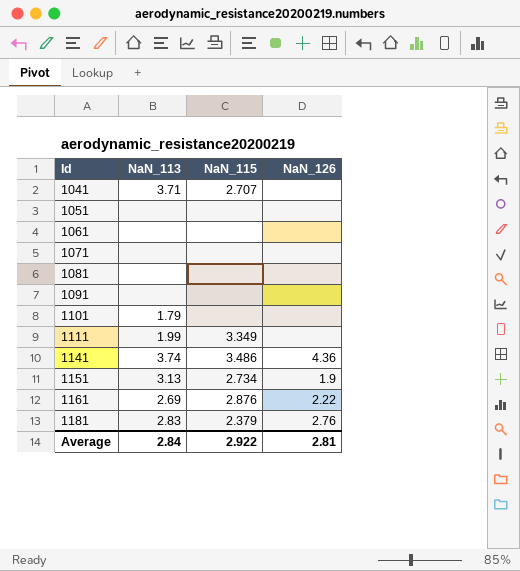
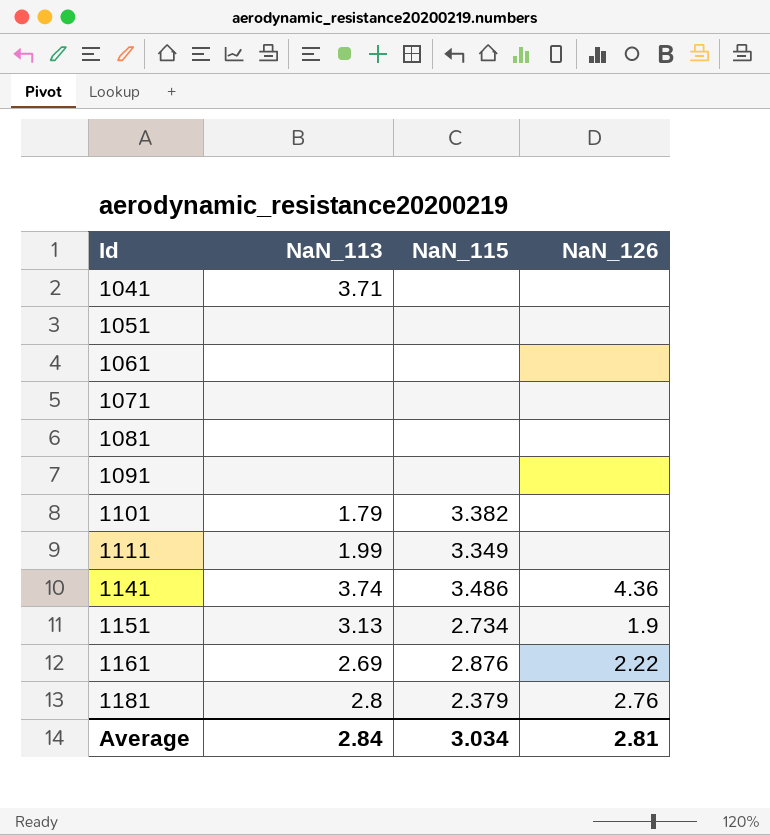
1041 | NaN_115: 2.707 -> none
1101 | NaN_115: none -> 3.382
1181 | NaN_113: 2.83 -> 2.8
Average | NaN_115: 2.922 -> 3.034

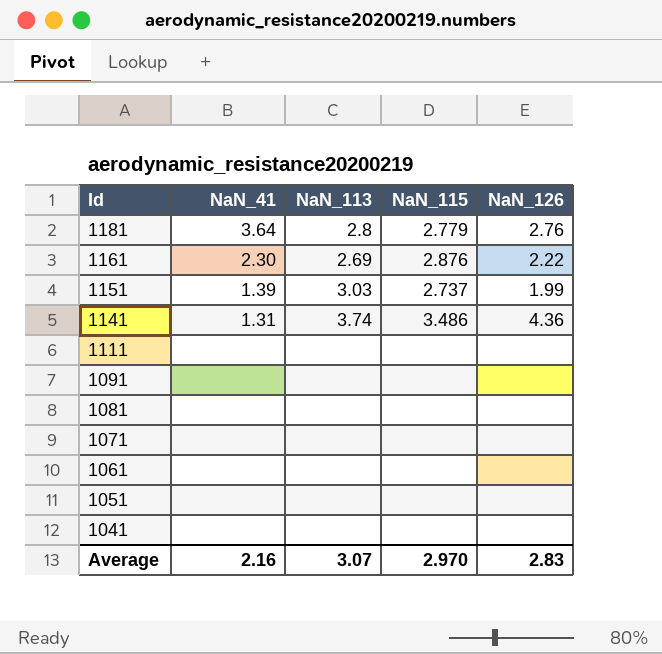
row order: Id ascending -> Id descending
column NaN_41 | position: none -> 2
row 1101: 1.79 | 3.382 | none -> none
1181 | NaN_115: 2.379 -> 2.779
1151 | NaN_113: 3.13 -> 3.03
1151 | NaN_115: 2.734 -> 2.737
1151 | NaN_126: 1.9 -> 1.99
1111 | NaN_113: 1.99 -> none
1111 | NaN_115: 3.349 -> none
1041 | NaN_113: 3.71 -> none
Average | NaN_113: 2.84 -> 3.07
Average | NaN_115: 3.034 -> 2.970
Average | NaN_126: 2.81 -> 2.83

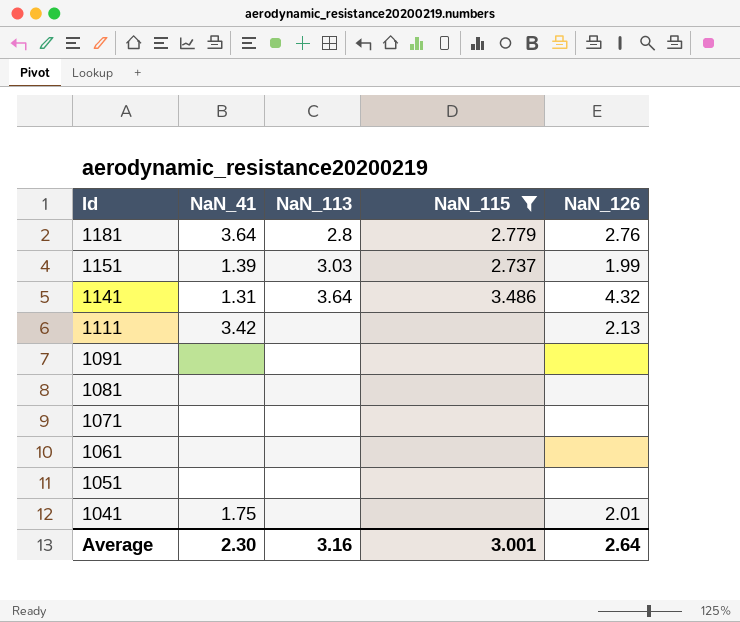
filter: none -> NaN_115 != 2.876
1141 | NaN_113: 3.74 -> 3.64
1141 | NaN_126: 4.36 -> 4.32
1111 | NaN_41: none -> 3.42
1111 | NaN_126: none -> 2.13
1041 | NaN_41: none -> 1.75
1041 | NaN_126: none -> 2.01
Average | NaN_41: 2.16 -> 2.30
Average | NaN_113: 3.07 -> 3.16
Average | NaN_115: 2.970 -> 3.001
Average | NaN_126: 2.83 -> 2.64

